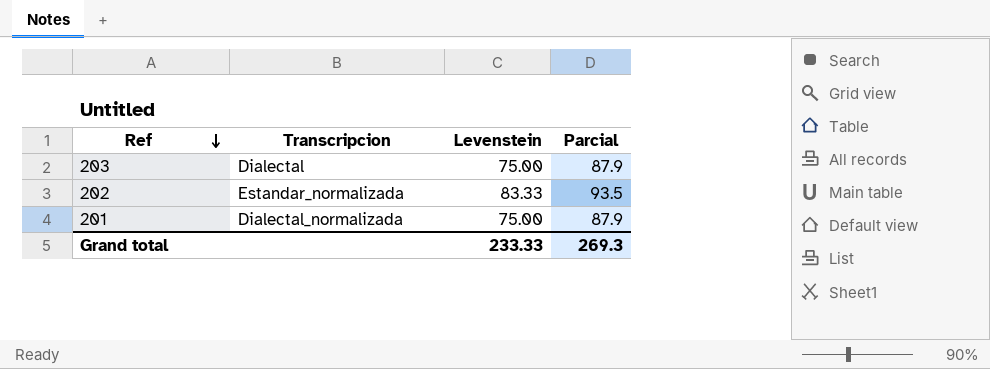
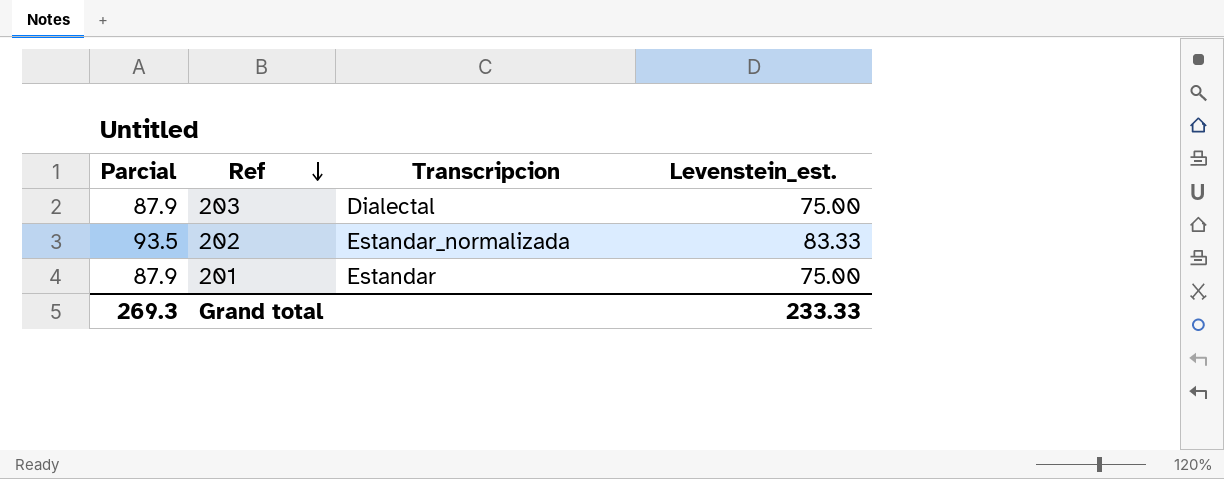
column Parcial | position: 4 -> 1
column name: Levenstein -> Levenstein_est.
201 | Transcripcion: Dialectal_normalizada -> Estandar

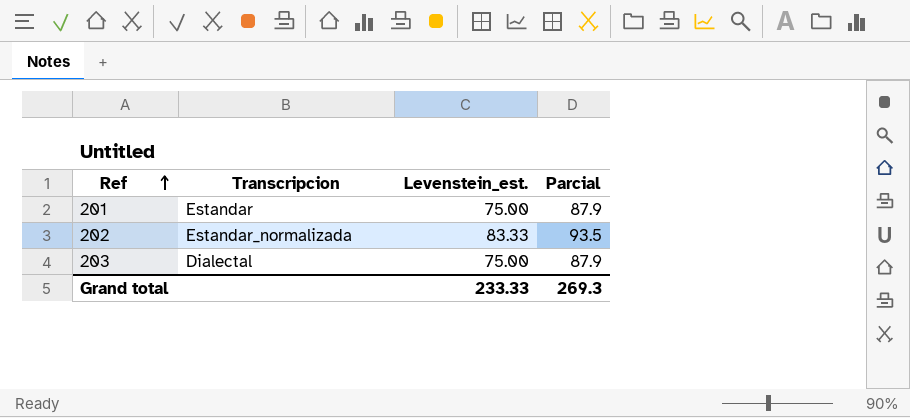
row order: Ref descending -> Ref ascending
column Parcial | position: 1 -> 4

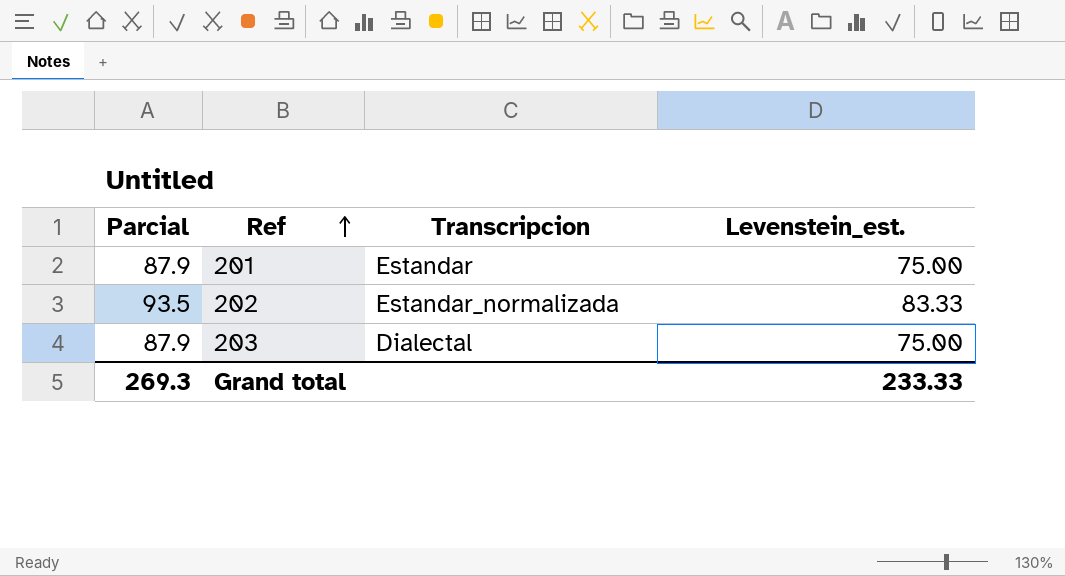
column Parcial | position: 4 -> 1

